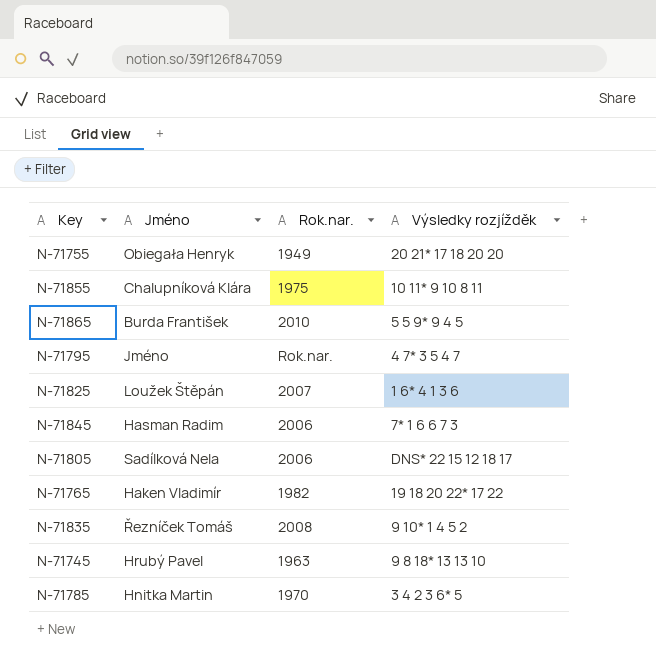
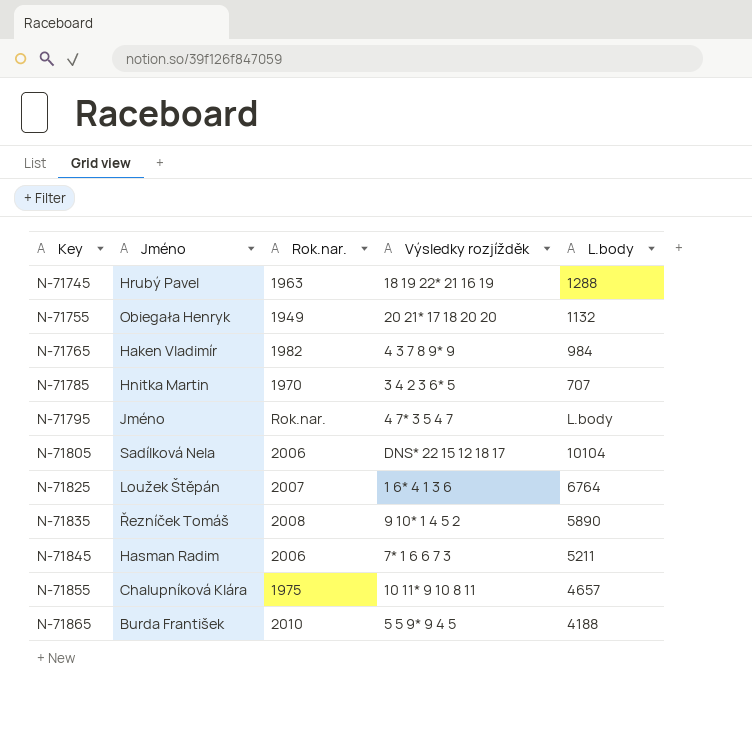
row order: none -> Key ascending
column L.body | position: none -> 5
N-71745 | Výsledky rozjížděk: 9 8 18* 13 13 10 -> 18 19 22* 21 16 19
N-71765 | Výsledky rozjížděk: 19 18 20 22* 17 22 -> 4 3 7 8 9* 9

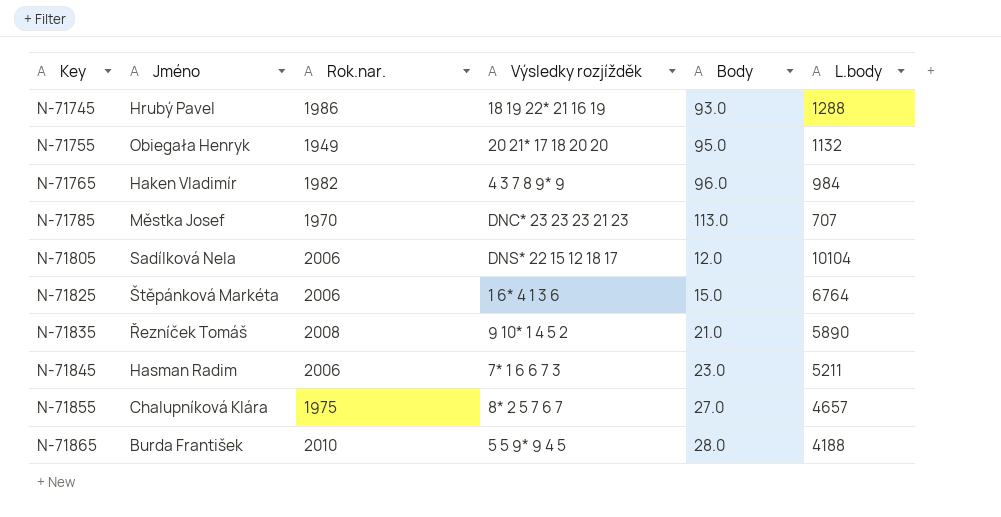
column Body | position: none -> 5
row N-71795: Jméno | Rok.nar. | 4 7* 3 5 4 7 | L.body -> none
N-71745 | Rok.nar.: 1963 -> 1986
N-71785 | Jméno: Hnitka Martin -> Městka Josef
N-71785 | Výsledky rozjížděk: 3 4 2 3 6* 5 -> DNC* 23 23 23 21 23
N-71825 | Jméno: Loužek Štěpán -> Štěpánková Markéta
N-71825 | Rok.nar.: 2007 -> 2006
N-71855 | Výsledky rozjížděk: 10 11* 9 10 8 11 -> 8* 2 5 7 6 7

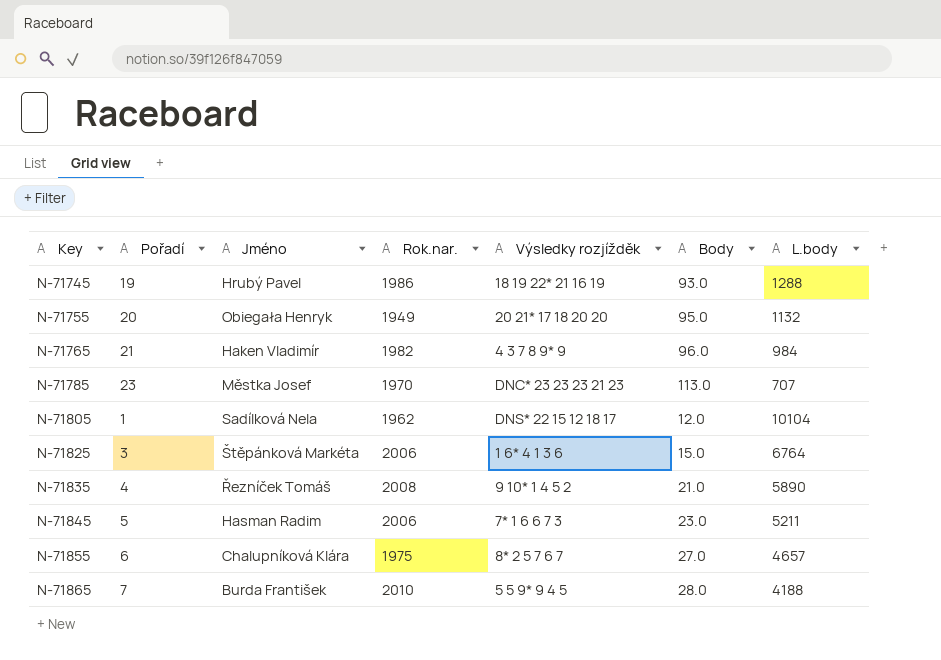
column Pořadí | position: none -> 2
N-71805 | Rok.nar.: 2006 -> 1962

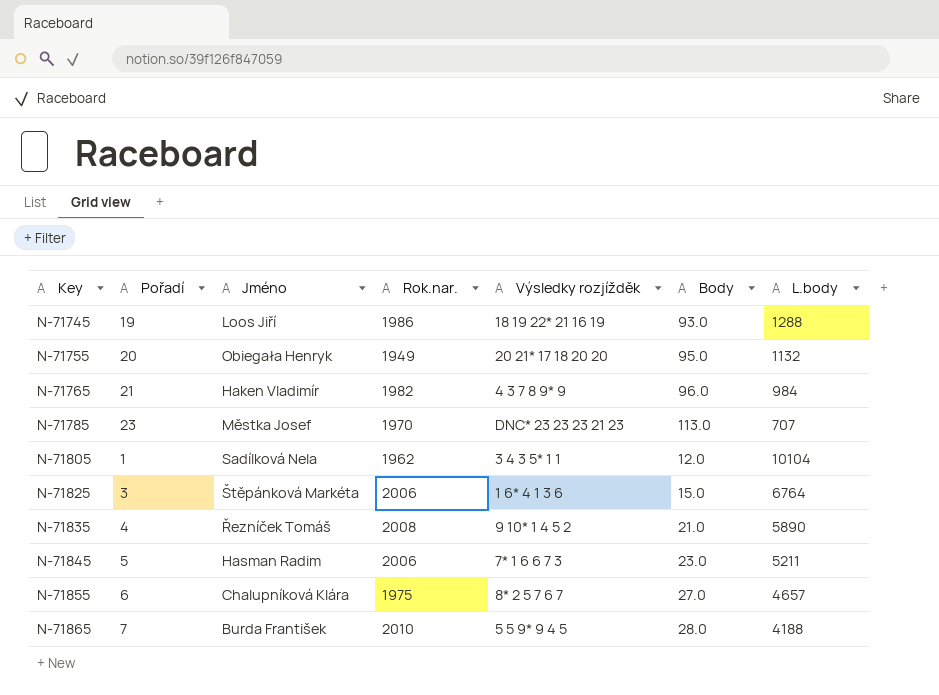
N-71745 | Jméno: Hrubý Pavel -> Loos Jiří
N-71805 | Výsledky rozjížděk: DNS* 22 15 12 18 17 -> 3 4 3 5* 1 1

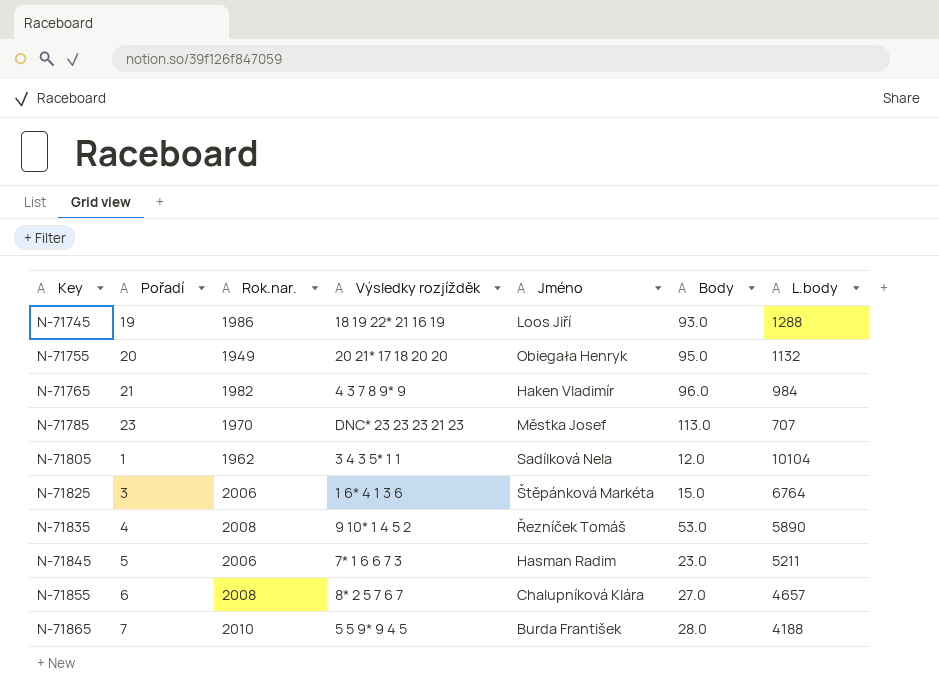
column Jméno | position: 3 -> 5
N-71835 | Body: 21.0 -> 53.0
N-71855 | Rok.nar.: 1975 -> 2008

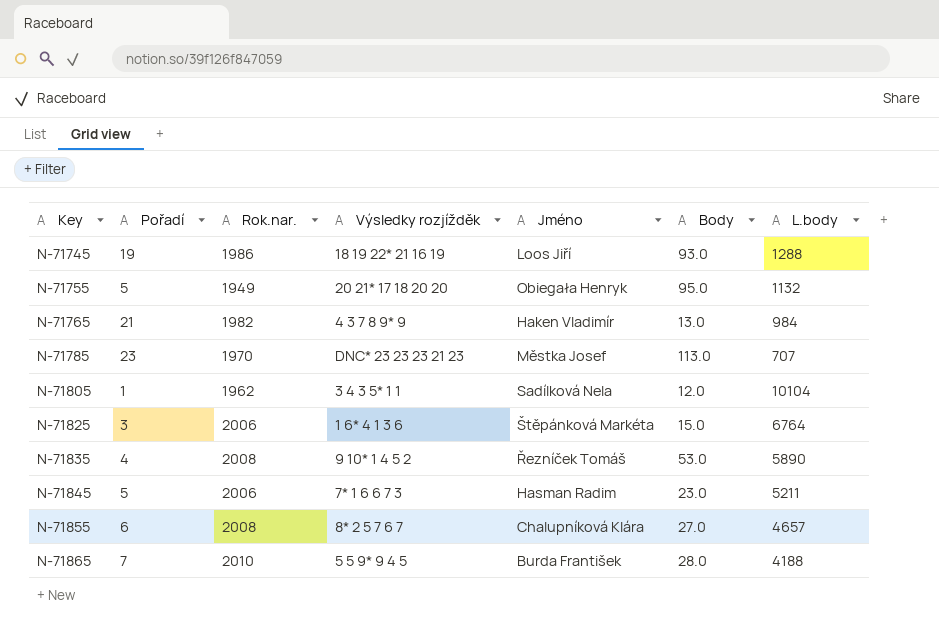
N-71755 | Pořadí: 20 -> 5
N-71765 | Body: 96.0 -> 13.0

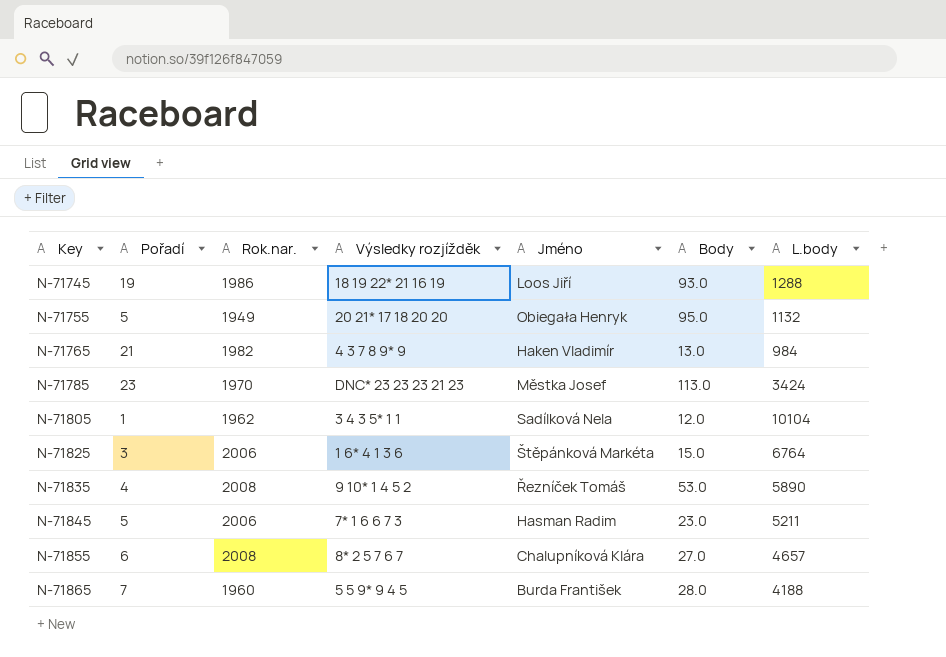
N-71785 | L.body: 707 -> 3424
N-71865 | Rok.nar.: 2010 -> 1960

